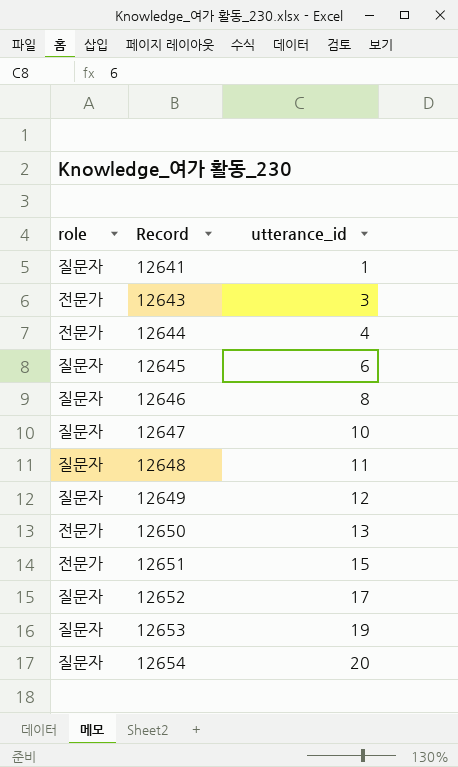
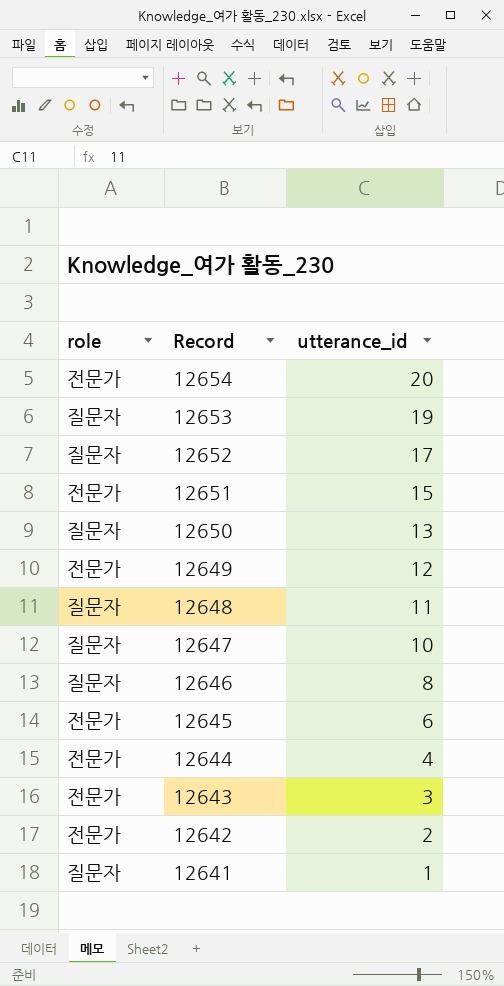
row order: Record ascending -> Record descending
12654 | role: 질문자 -> 전문가
12650 | role: 전문가 -> 질문자
12649 | role: 질문자 -> 전문가
12645 | role: 질문자 -> 전문가
row 12642: none -> 전문가 | 2

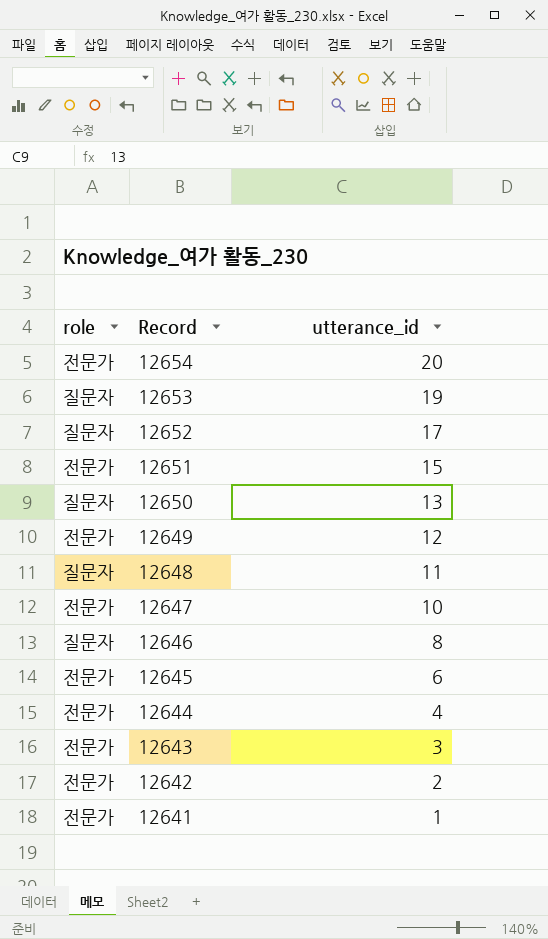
12647 | role: 질문자 -> 전문가
12641 | role: 질문자 -> 전문가

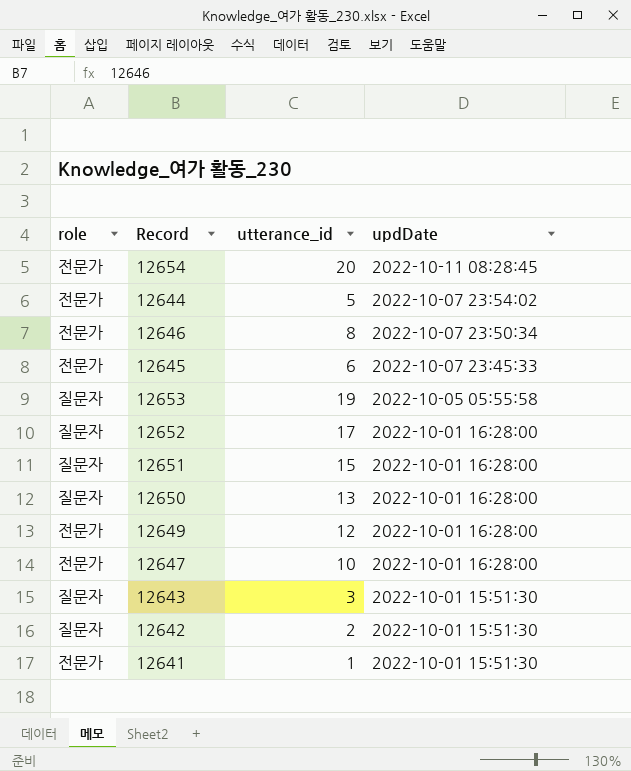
row order: Record descending -> updDate descending
column updDate | position: none -> 4
row 12648: 질문자 | 11 -> none
12644 | utterance_id: 4 -> 5
12646 | role: 질문자 -> 전문가
12651 | role: 전문가 -> 질문자
12643 | role: 전문가 -> 질문자
12642 | role: 전문가 -> 질문자

